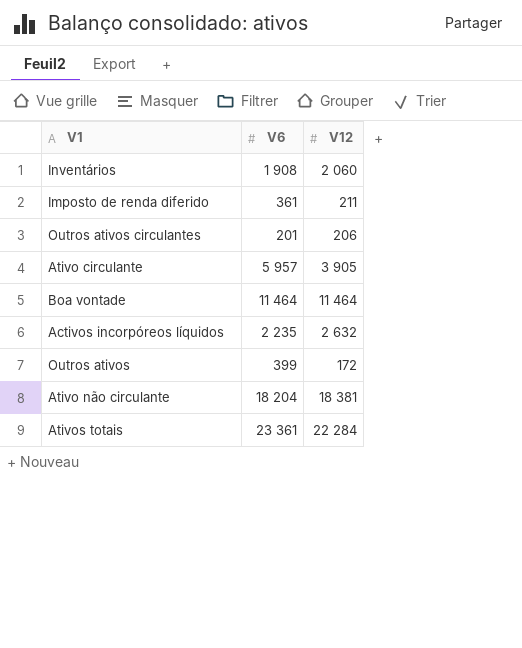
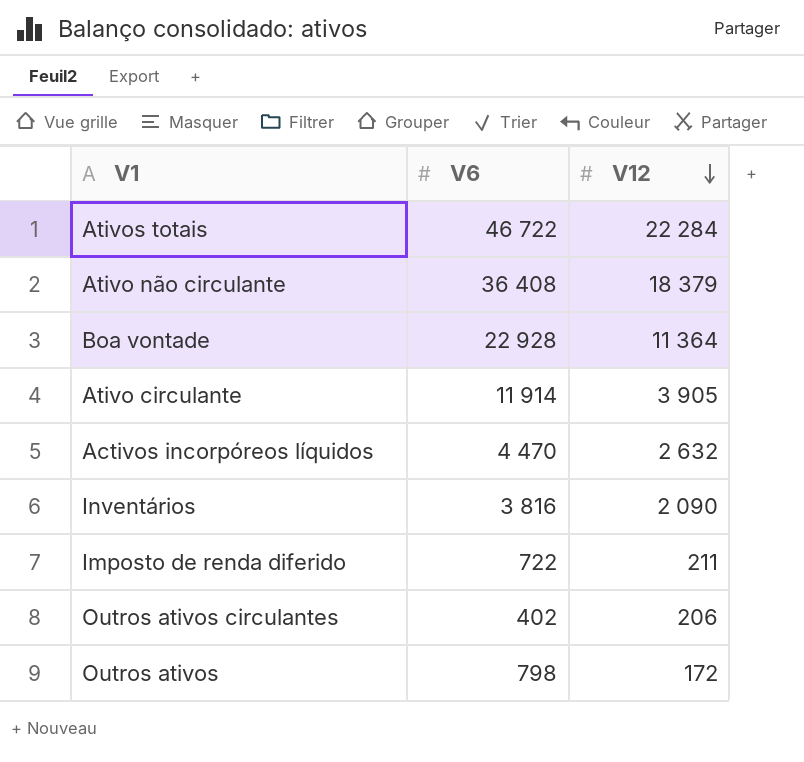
row order: none -> V12 descending
Ativos totais | V6: 23 361 -> 46 722
Ativo não circulante | V6: 18 204 -> 36 408
Ativo não circulante | V12: 18 381 -> 18 379
Boa vontade | V6: 11 464 -> 22 928
Boa vontade | V12: 11 464 -> 11 364
Ativo circulante | V6: 5 957 -> 11 914
Activos incorpóreos líquidos | V6: 2 235 -> 4 470
Inventários | V6: 1 908 -> 3 816
Inventários | V12: 2 060 -> 2 090
Imposto de renda diferido | V6: 361 -> 722
Outros ativos circulantes | V6: 201 -> 402
Outros ativos | V6: 399 -> 798

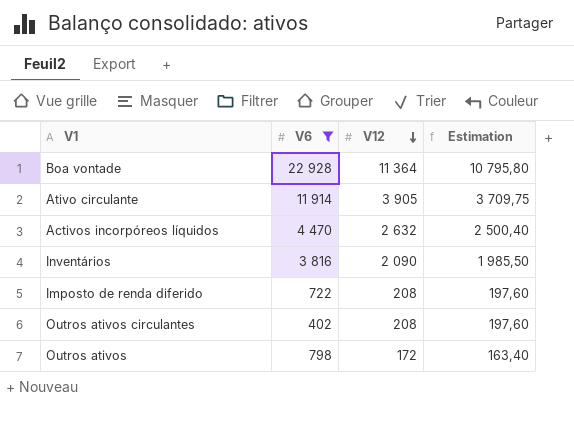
filter: none -> V6 <= 22 928
column Estimation | formula: none -> [V12] * 0,95
Imposto de renda diferido | V12: 211 -> 208
Outros ativos circulantes | V12: 206 -> 208

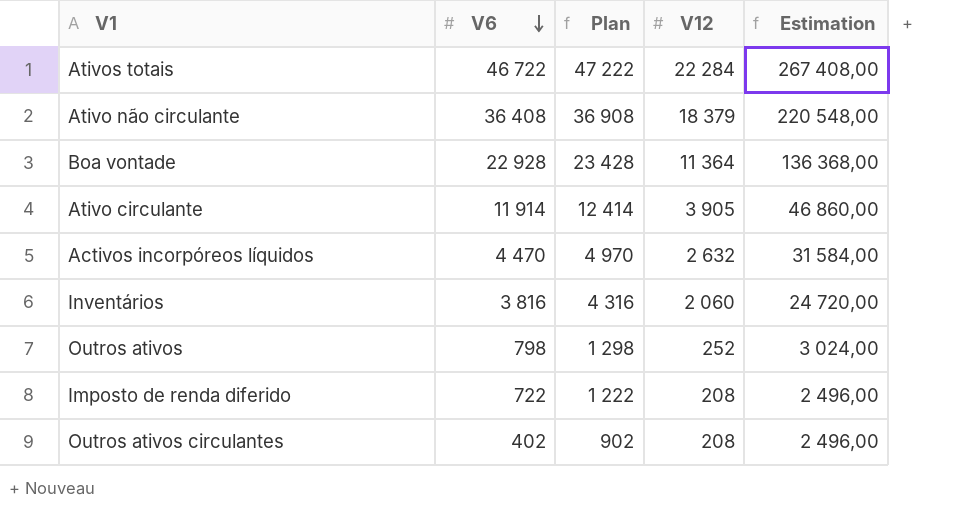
filter: V6 <= 22 928 -> none
row order: V12 descending -> V6 descending
column Plan | formula: none -> [V6] + 500
column Estimation | formula: [V12] * 0,95 -> [V12] * 12
Inventários | V12: 2 090 -> 2 060
Outros ativos | V12: 172 -> 252

